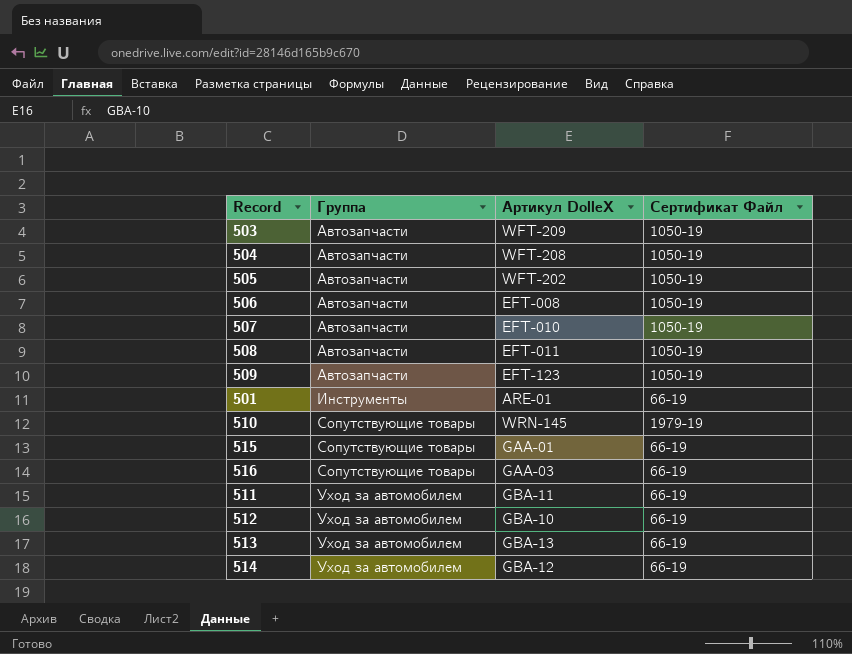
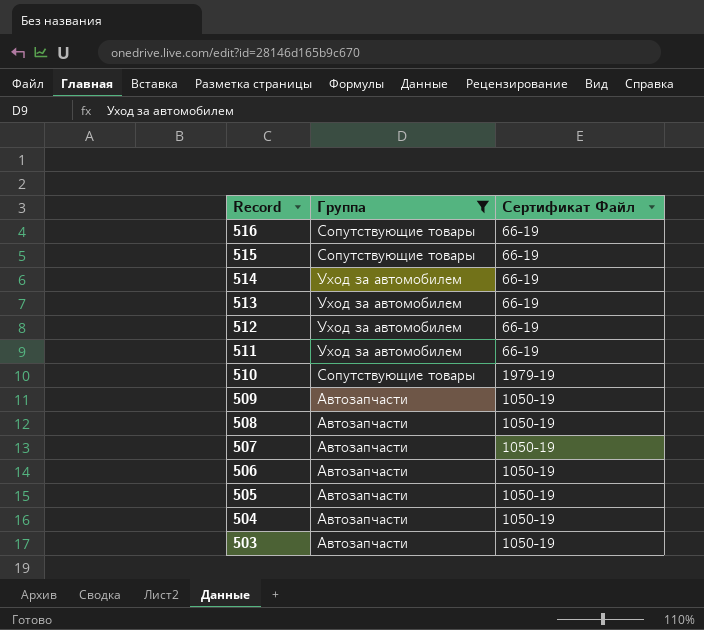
filter: none -> Группа != Инструменты
row order: Группа ascending -> Record descending
column Артикул DolleX | position: 3 -> none

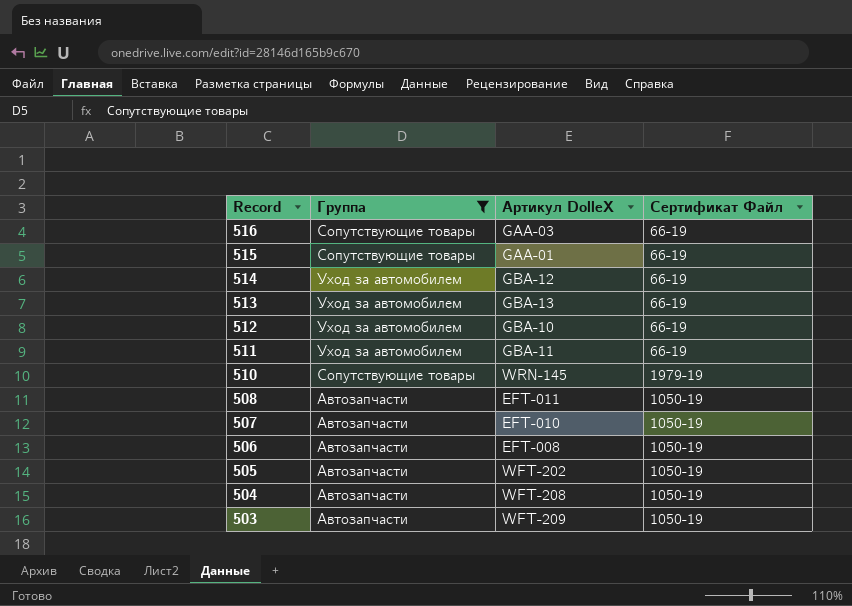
column Артикул DolleX | position: none -> 3
row 509: Автозапчасти | 1050-19 -> none

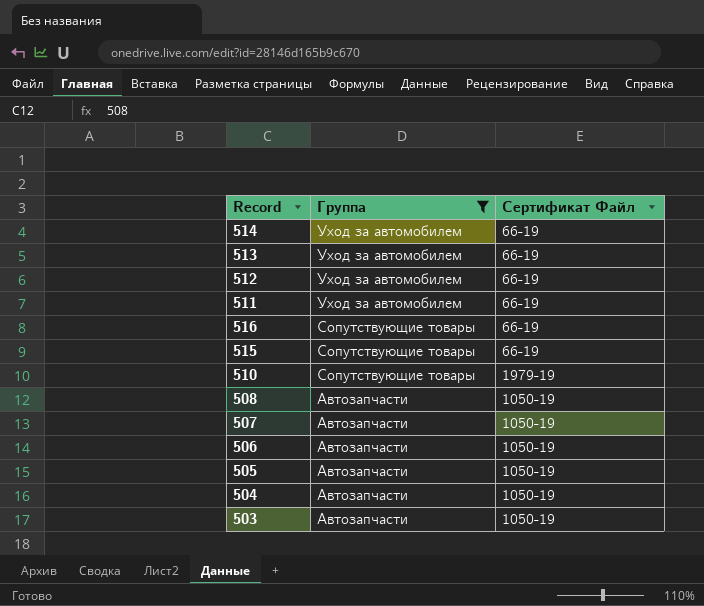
row order: Record descending -> Группа descending
column Артикул DolleX | position: 3 -> none

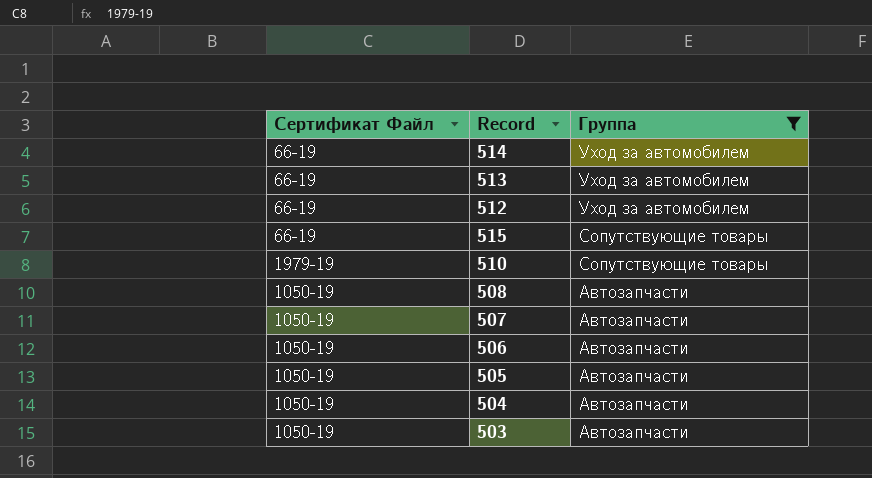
column Сертификат Файл | position: 3 -> 1
row 511: Уход за автомобилем | 66-19 -> none
row 516: Сопутствующие товары | 66-19 -> none

